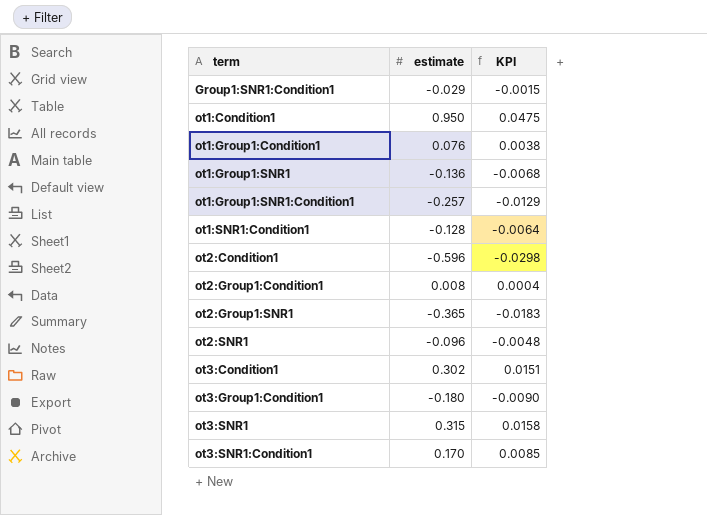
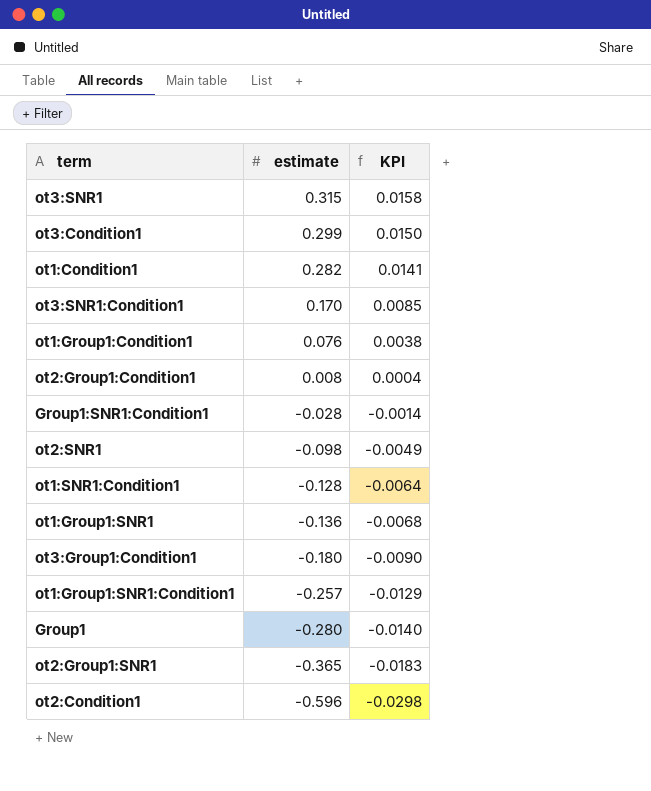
row order: term ascending -> estimate descending
ot3:Condition1 | estimate: 0.302 -> 0.299
ot3:Condition1 | KPI: 0.0151 -> 0.0150
ot1:Condition1 | estimate: 0.950 -> 0.282
ot1:Condition1 | KPI: 0.0475 -> 0.0141
Group1:SNR1:Condition1 | estimate: -0.029 -> -0.028
Group1:SNR1:Condition1 | KPI: -0.0015 -> -0.0014
ot2:SNR1 | estimate: -0.096 -> -0.098
ot2:SNR1 | KPI: -0.0048 -> -0.0049
row Group1: none -> -0.280 | -0.0140

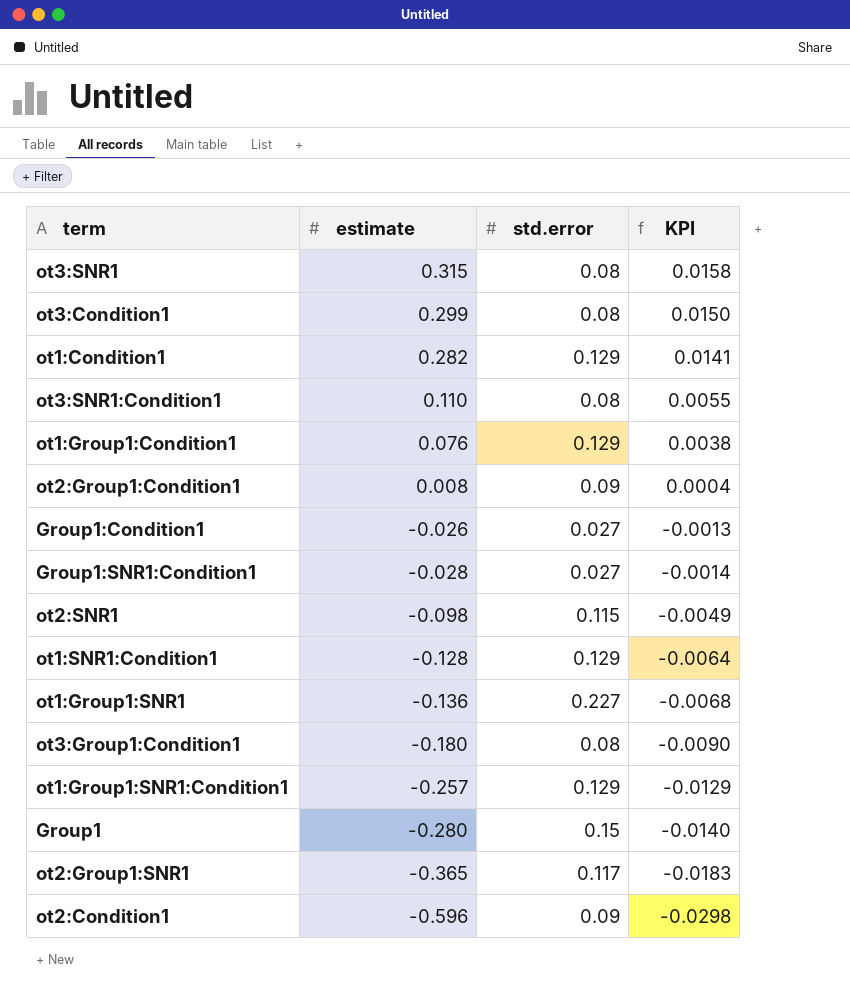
column std.error | position: none -> 3
ot3:SNR1:Condition1 | estimate: 0.170 -> 0.110
ot3:SNR1:Condition1 | KPI: 0.0085 -> 0.0055
row Group1:Condition1: none -> -0.026 | 0.027 | -0.0013

